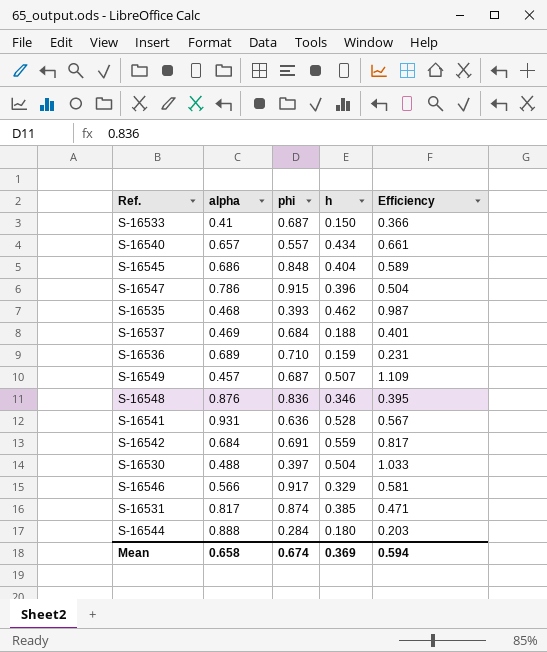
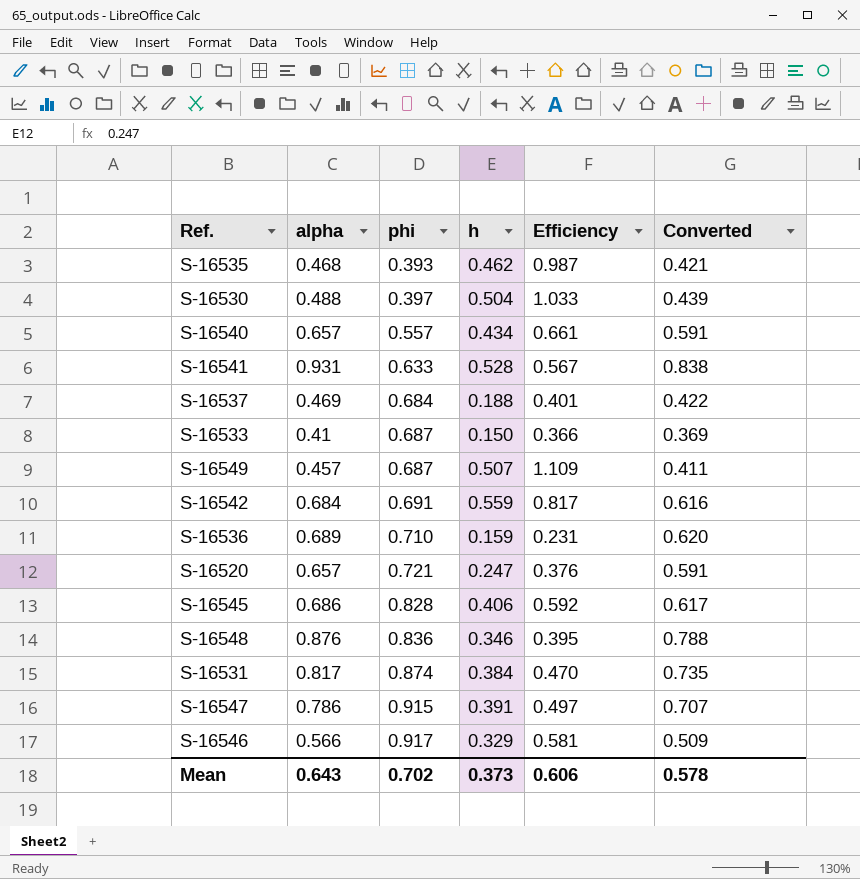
row order: none -> phi ascending
column Converted | formula: none -> [alpha] * 0.9
row S-16544: 0.888 | 0.284 | 0.180 | 0.203 -> none
S-16541 | phi: 0.636 -> 0.633
row S-16520: none -> 0.657 | 0.721 | 0.247 | 0.376 | 0.591
S-16545 | phi: 0.848 -> 0.828
S-16545 | h: 0.404 -> 0.406
S-16545 | Efficiency: 0.589 -> 0.592
S-16531 | h: 0.385 -> 0.384
S-16531 | Efficiency: 0.471 -> 0.470
S-16547 | h: 0.396 -> 0.391
S-16547 | Efficiency: 0.504 -> 0.497
Mean | alpha: 0.658 -> 0.643
Mean | phi: 0.674 -> 0.702
Mean | h: 0.369 -> 0.373
Mean | Efficiency: 0.594 -> 0.606

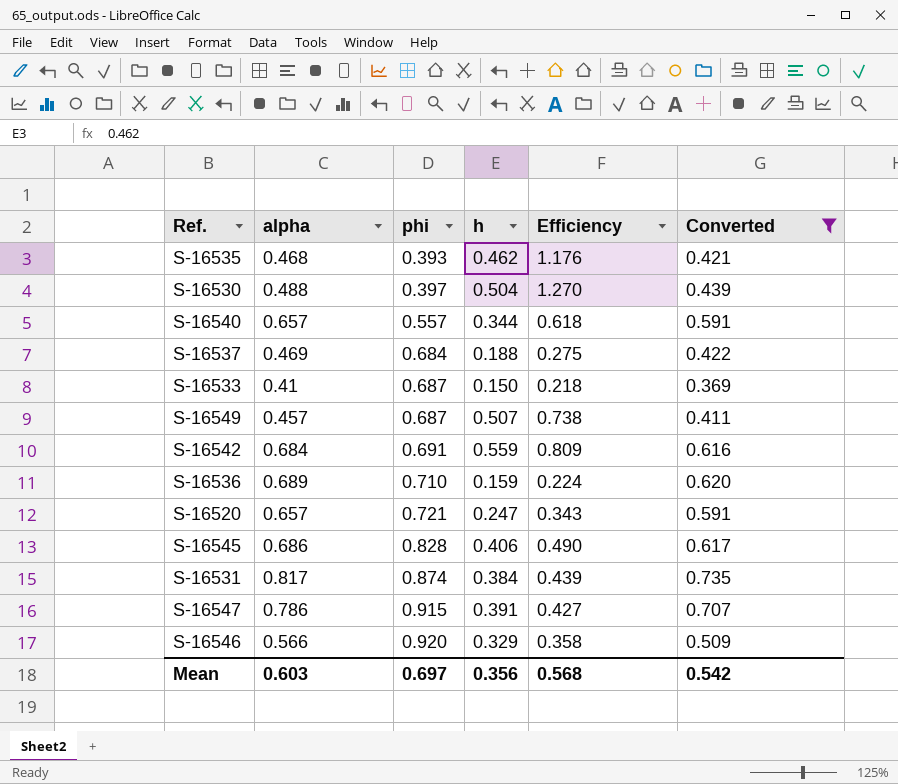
filter: none -> Converted <= 0.735
column Efficiency | formula: [h] / [alpha] -> [h] / [phi]
S-16540 | h: 0.434 -> 0.344
S-16546 | phi: 0.917 -> 0.920
Mean | alpha: 0.643 -> 0.603
Mean | phi: 0.702 -> 0.697
Mean | h: 0.373 -> 0.356
Mean | Efficiency: 0.606 -> 0.568
Mean | Converted: 0.578 -> 0.542

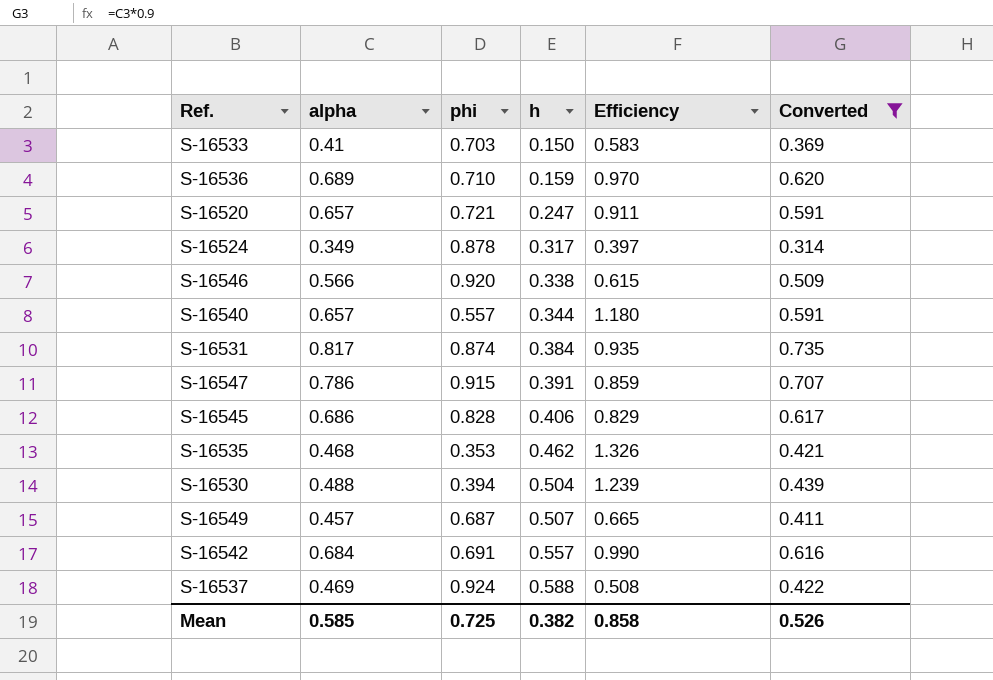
row order: phi ascending -> h ascending
column Efficiency | formula: [h] / [phi] -> [alpha] / [phi]
S-16533 | phi: 0.687 -> 0.703
row S-16524: none -> 0.349 | 0.878 | 0.317 | 0.397 | 0.314
S-16546 | h: 0.329 -> 0.338
S-16535 | phi: 0.393 -> 0.353
S-16530 | phi: 0.397 -> 0.394
S-16542 | h: 0.559 -> 0.557
S-16537 | phi: 0.684 -> 0.924
S-16537 | h: 0.188 -> 0.588
Mean | alpha: 0.603 -> 0.585
Mean | phi: 0.697 -> 0.725
Mean | h: 0.356 -> 0.382
Mean | Efficiency: 0.568 -> 0.858
Mean | Converted: 0.542 -> 0.526

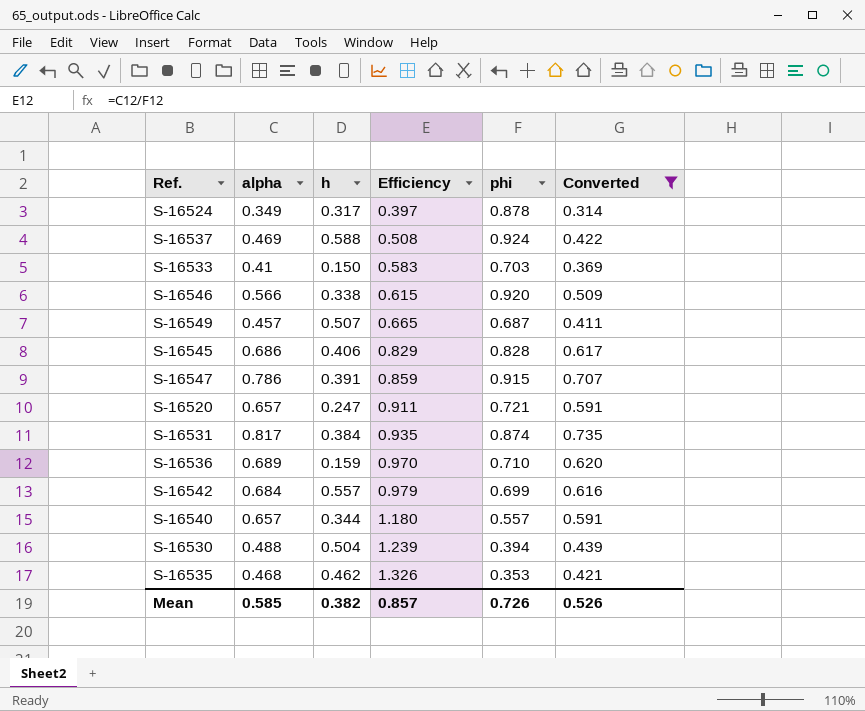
row order: h ascending -> Efficiency ascending
column phi | position: 3 -> 5
S-16542 | Efficiency: 0.990 -> 0.979
S-16542 | phi: 0.691 -> 0.699
Mean | Efficiency: 0.858 -> 0.857
Mean | phi: 0.725 -> 0.726

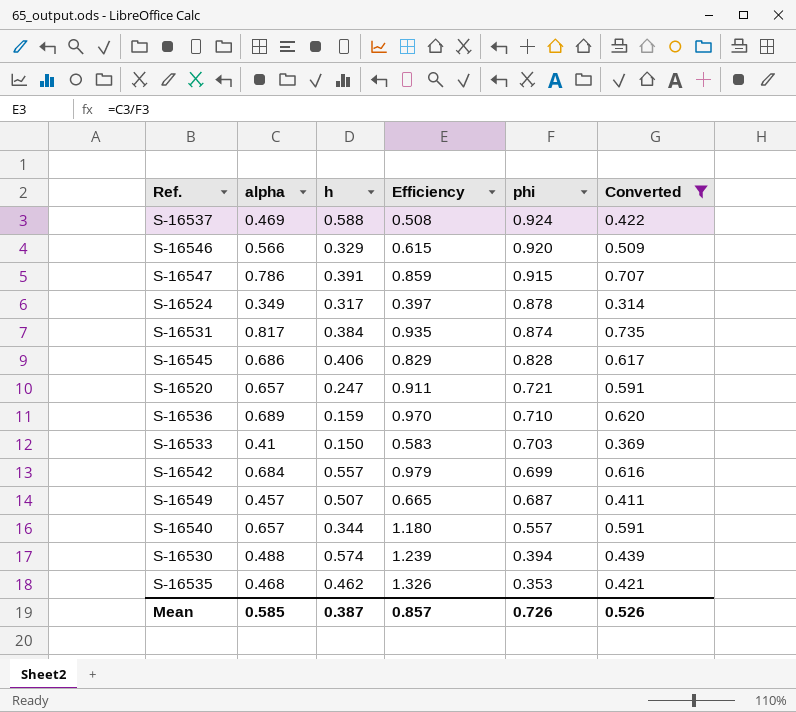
row order: Efficiency ascending -> phi descending
S-16546 | h: 0.338 -> 0.329
S-16530 | h: 0.504 -> 0.574
Mean | h: 0.382 -> 0.387

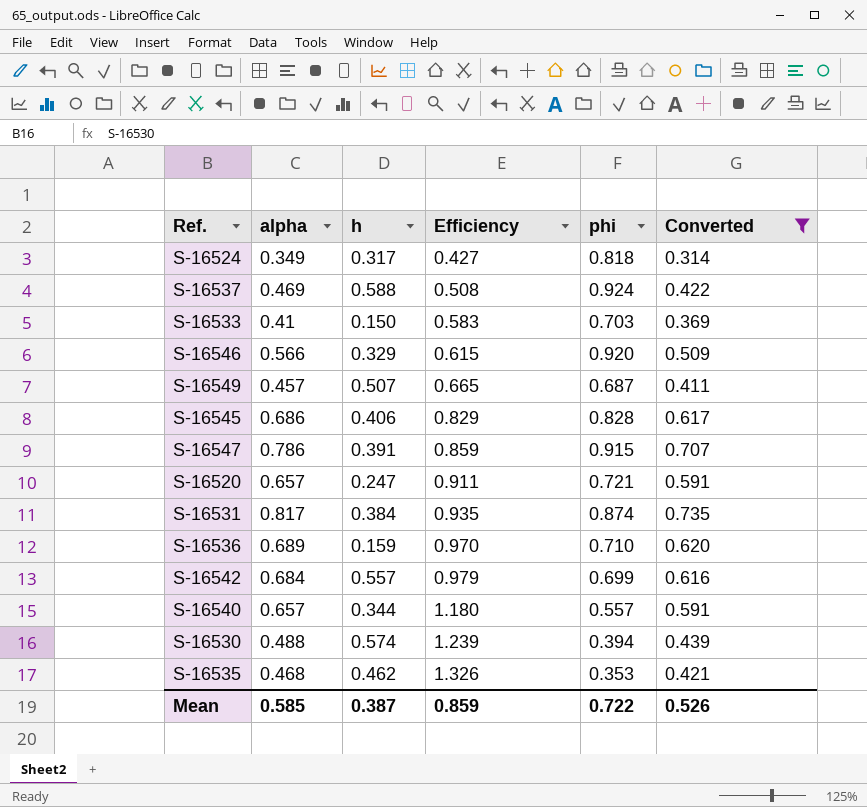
row order: phi descending -> Efficiency ascending
S-16524 | Efficiency: 0.397 -> 0.427
S-16524 | phi: 0.878 -> 0.818
Mean | Efficiency: 0.857 -> 0.859
Mean | phi: 0.726 -> 0.722

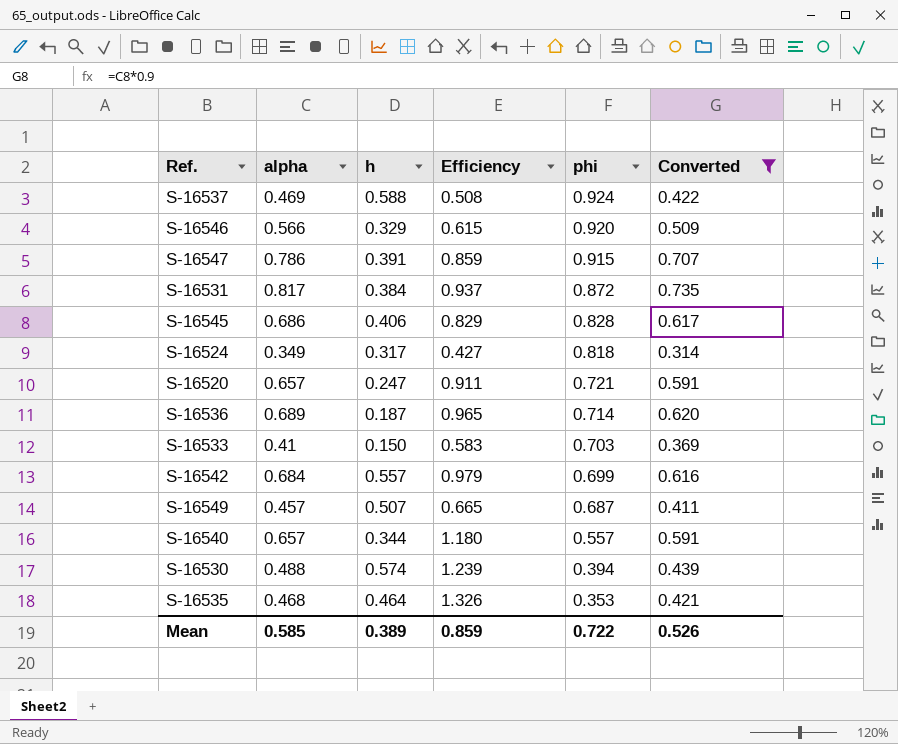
row order: Efficiency ascending -> phi descending
S-16531 | Efficiency: 0.935 -> 0.937
S-16531 | phi: 0.874 -> 0.872
S-16536 | h: 0.159 -> 0.187
S-16536 | Efficiency: 0.970 -> 0.965
S-16536 | phi: 0.710 -> 0.714
S-16535 | h: 0.462 -> 0.464
Mean | h: 0.387 -> 0.389

